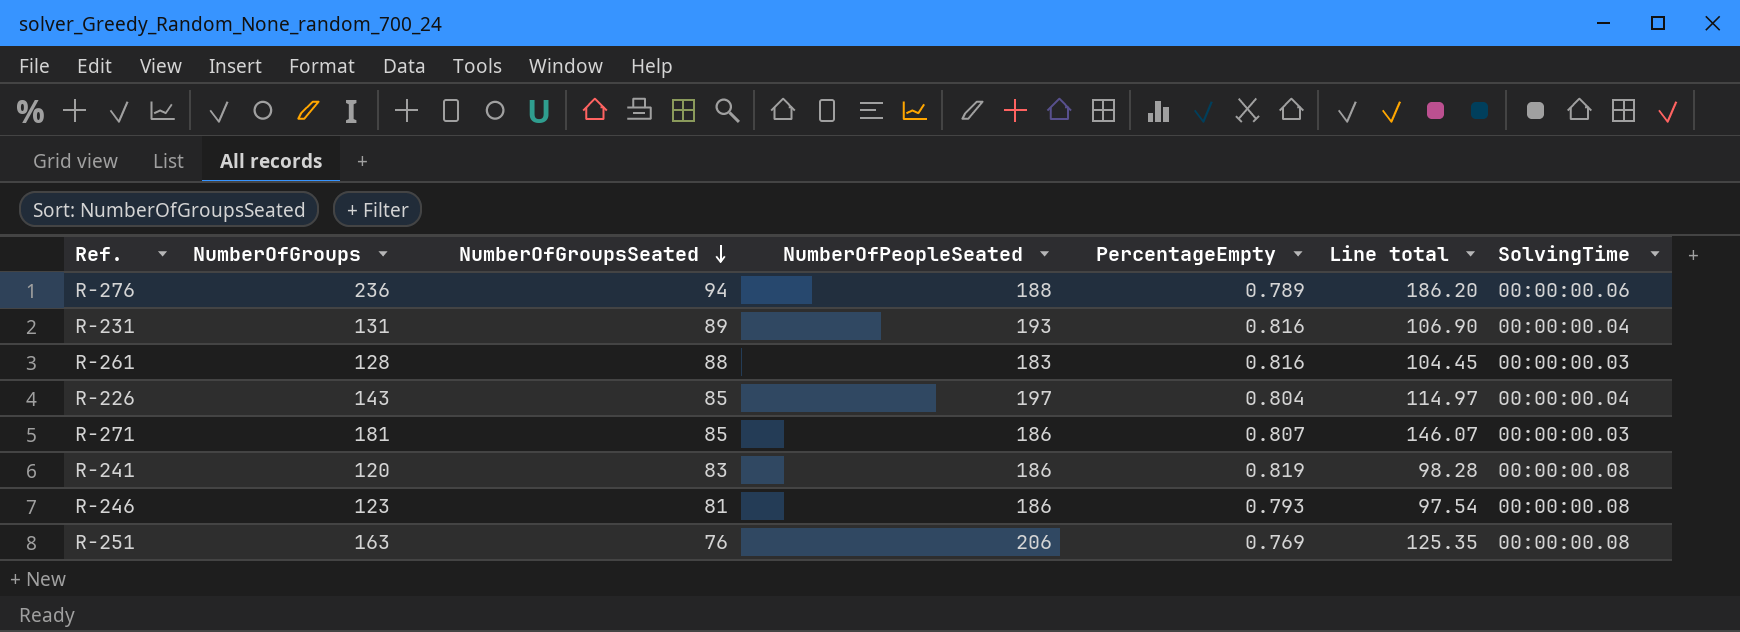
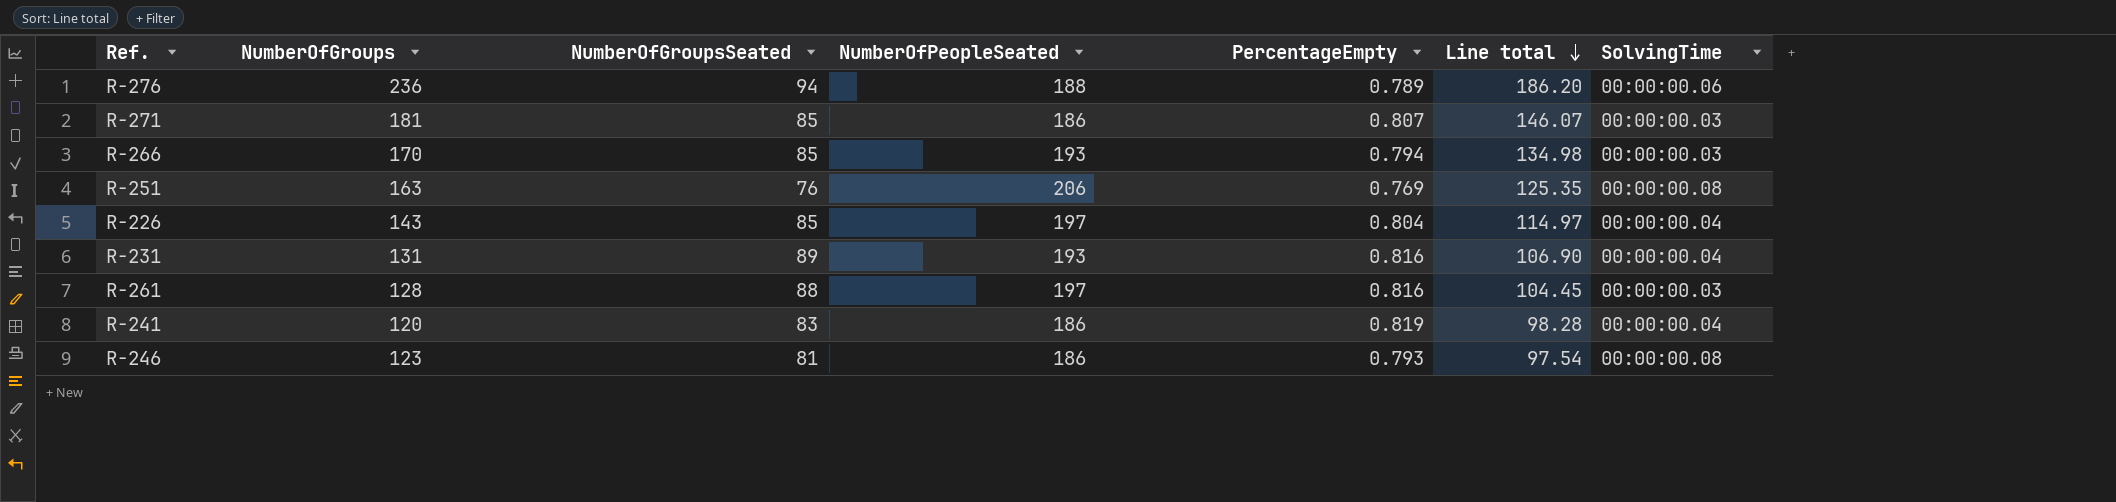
row order: NumberOfGroupsSeated descending -> Line total descending
row R-266: none -> 170 | 85 | 193 | 0.794 | 134.98 | 00:00:00.03
R-261 | NumberOfPeopleSeated: 183 -> 197
R-241 | SolvingTime: 00:00:00.08 -> 00:00:00.04

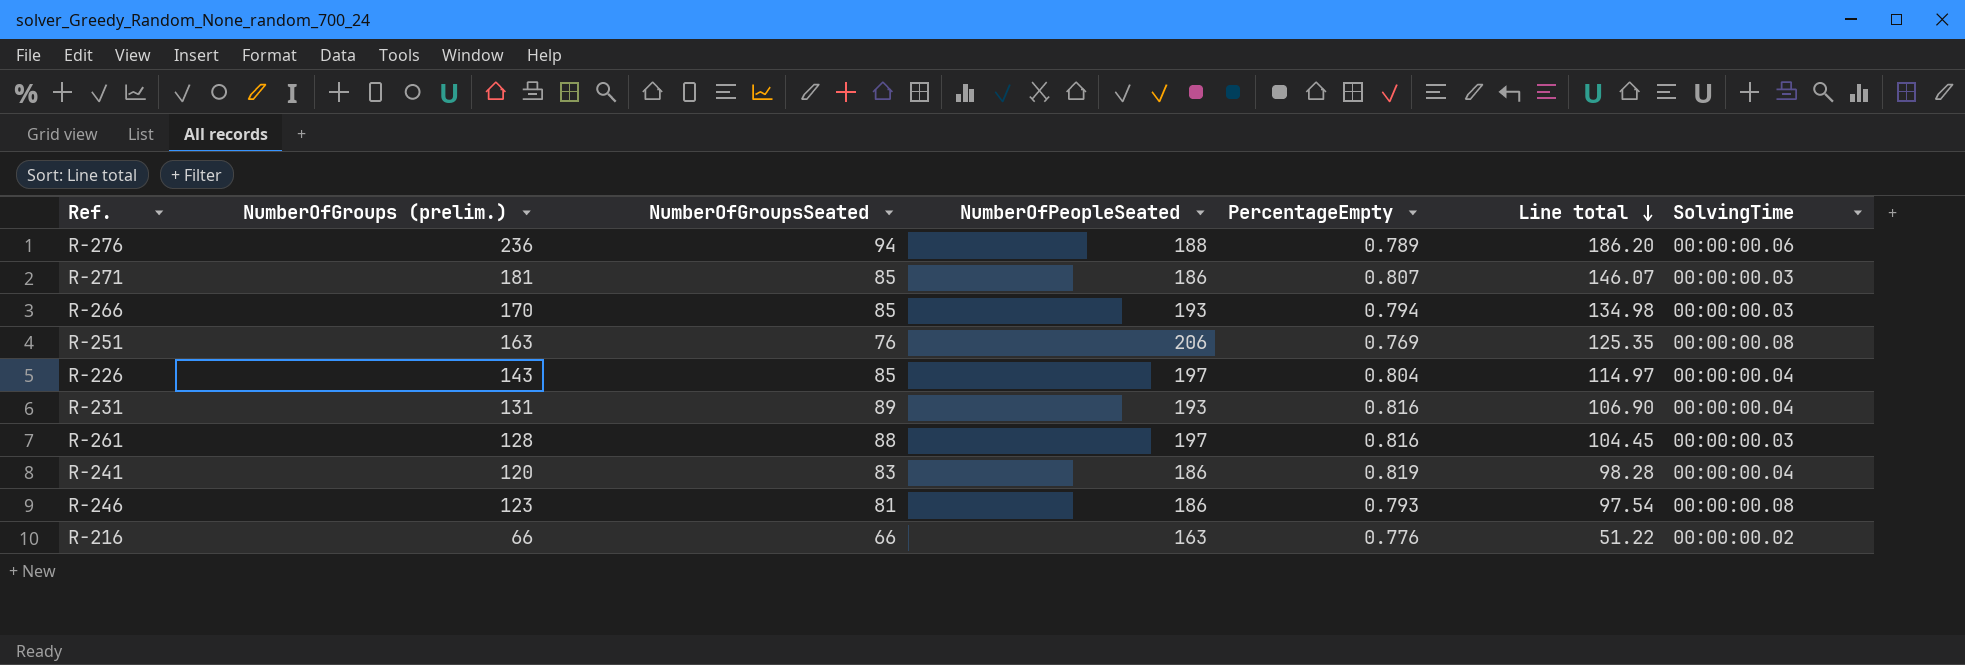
column name: NumberOfGroups -> NumberOfGroups (prelim.)
row R-216: none -> 66 | 66 | 163 | 0.776 | 51.22 | 00:00:00.02

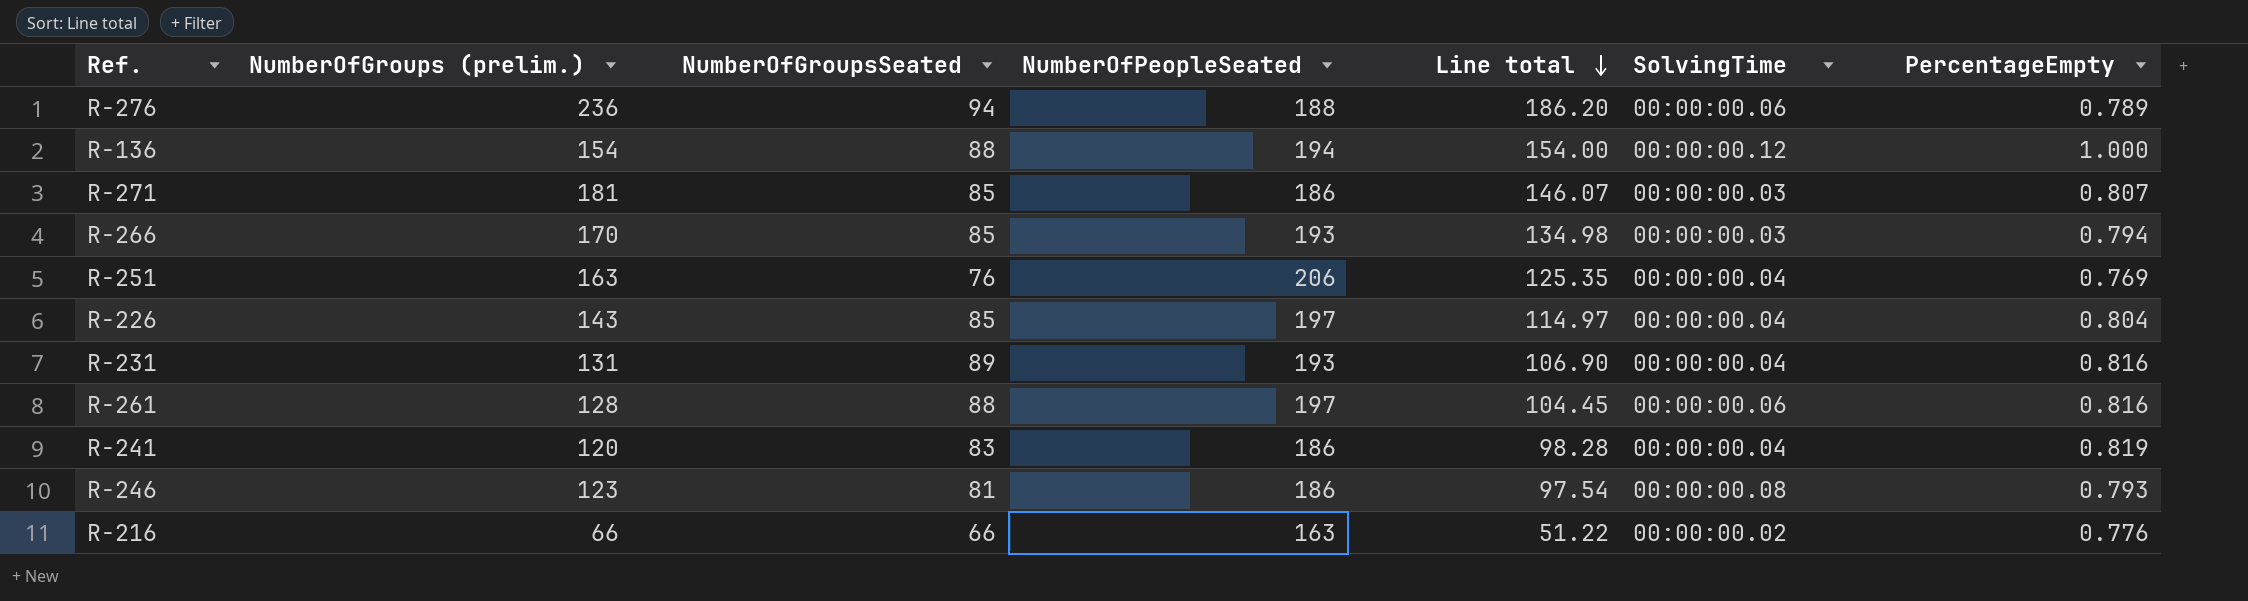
column PercentageEmpty | position: 5 -> 7
row R-136: none -> 154 | 88 | 194 | 154.00 | 00:00:00.12 | 1.000
R-251 | SolvingTime: 00:00:00.08 -> 00:00:00.04
R-261 | SolvingTime: 00:00:00.03 -> 00:00:00.06

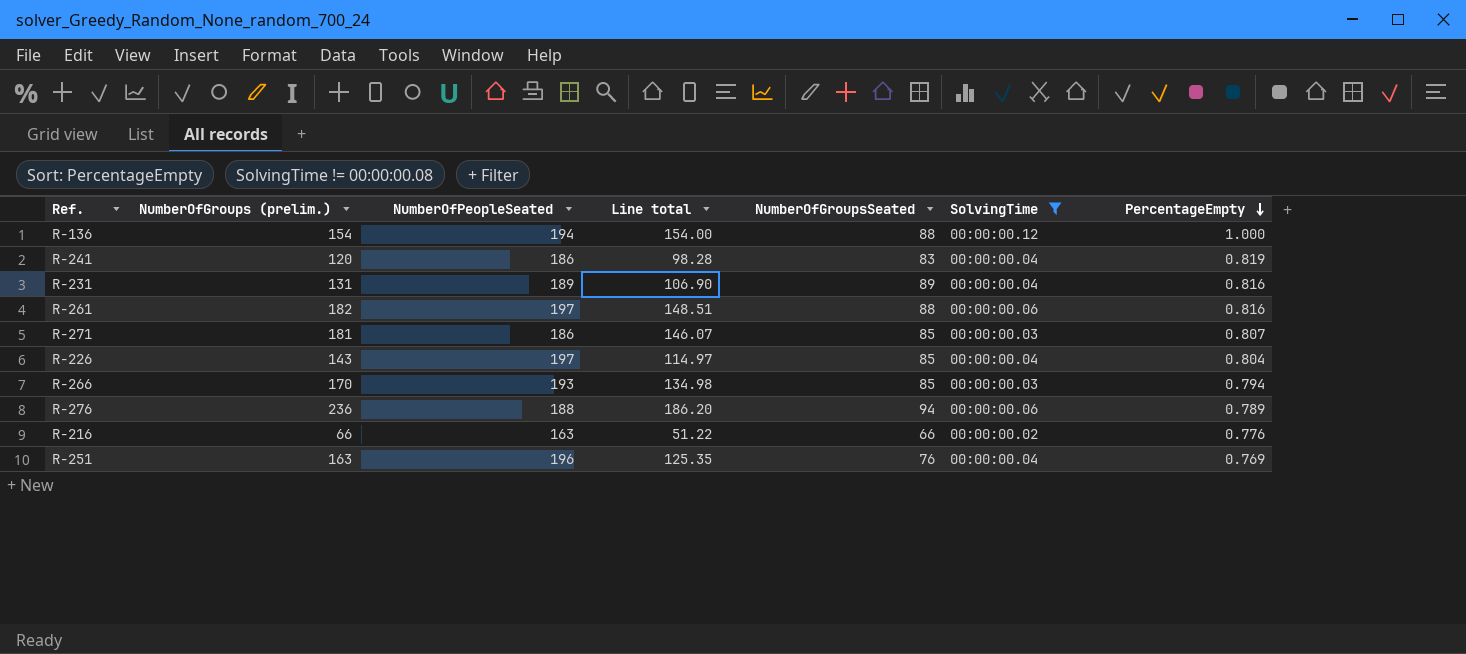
filter: none -> SolvingTime != 00:00:00.08
row order: Line total descending -> PercentageEmpty descending
column NumberOfGroupsSeated | position: 3 -> 5
R-231 | NumberOfPeopleSeated: 193 -> 189
R-261 | NumberOfGroups (prelim.): 128 -> 182
R-261 | Line total: 104.45 -> 148.51
R-251 | NumberOfPeopleSeated: 206 -> 196

